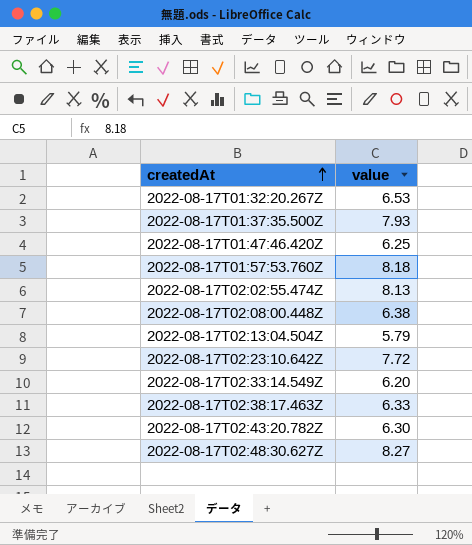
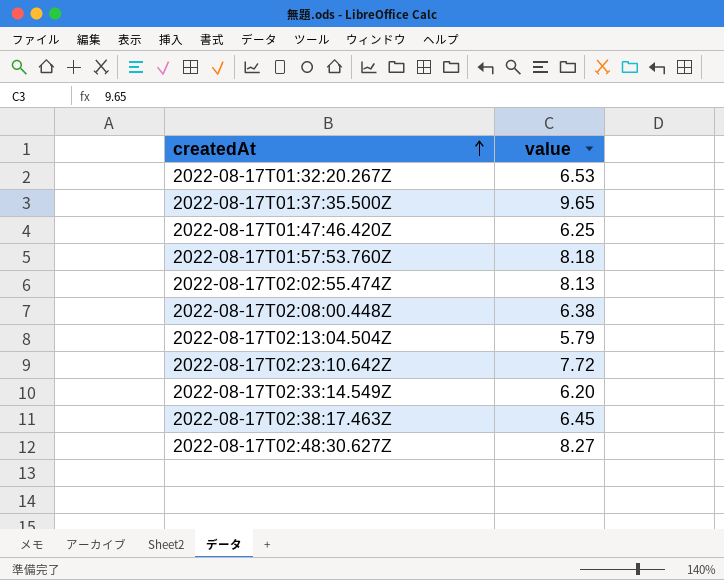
row 2022-08-17T02:43:20.782Z: 6.30 -> none
2022-08-17T01:37:35.500Z | value: 7.93 -> 9.65
2022-08-17T02:38:17.463Z | value: 6.33 -> 6.45

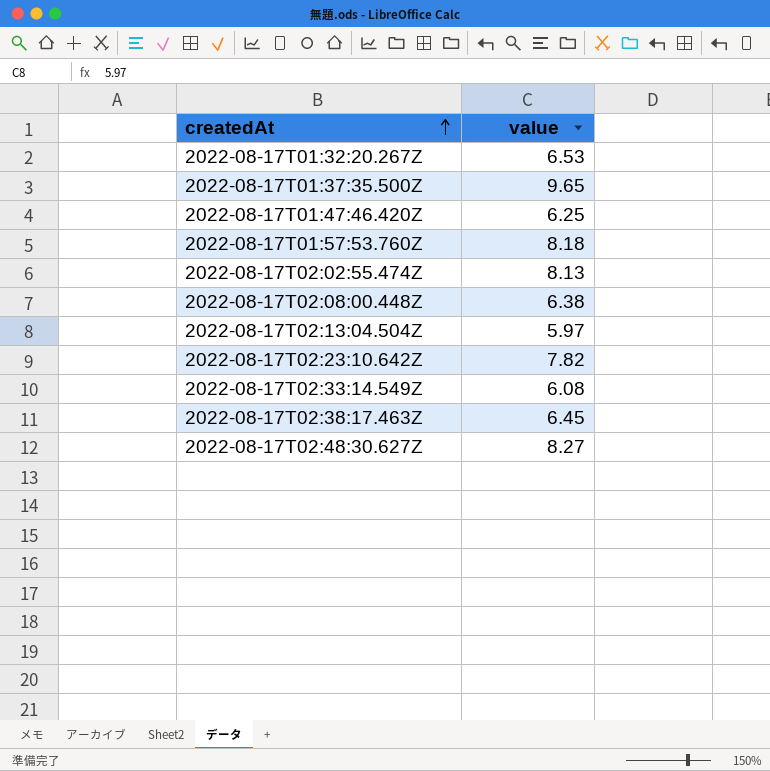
2022-08-17T02:13:04.504Z | value: 5.79 -> 5.97
2022-08-17T02:23:10.642Z | value: 7.72 -> 7.82
2022-08-17T02:33:14.549Z | value: 6.20 -> 6.08

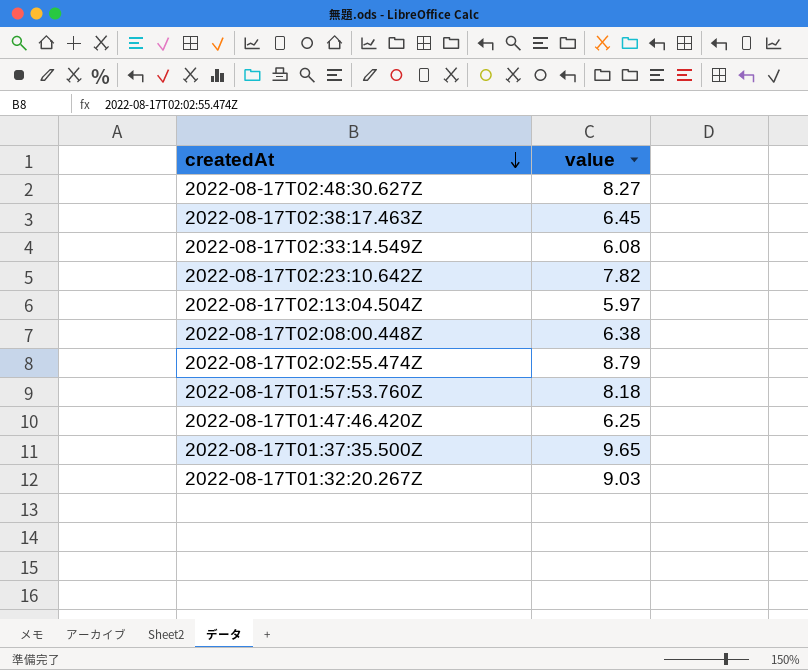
row order: createdAt ascending -> createdAt descending
2022-08-17T02:02:55.474Z | value: 8.13 -> 8.79
2022-08-17T01:32:20.267Z | value: 6.53 -> 9.03

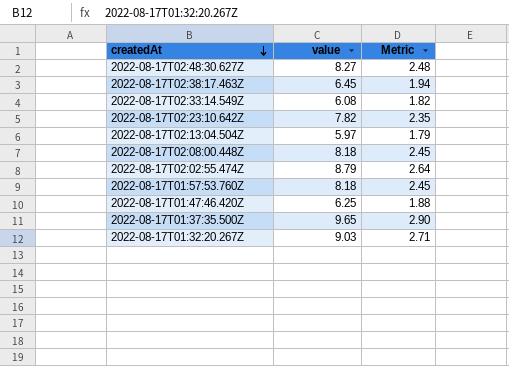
column Metric | formula: none -> [value] * 0.3
2022-08-17T02:08:00.448Z | value: 6.38 -> 8.18

